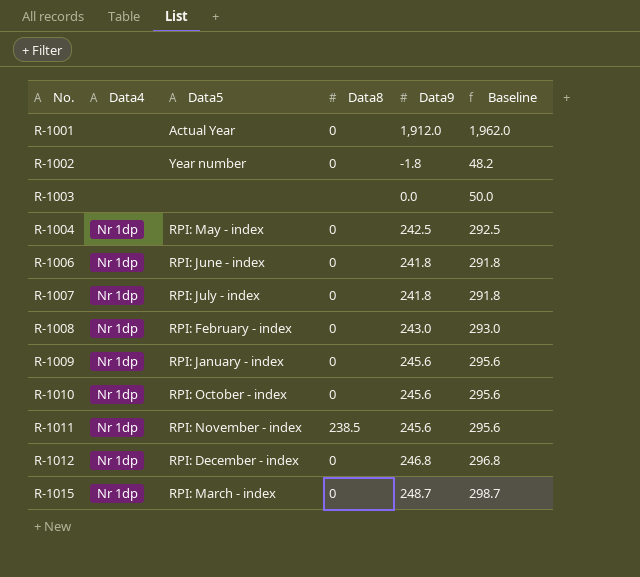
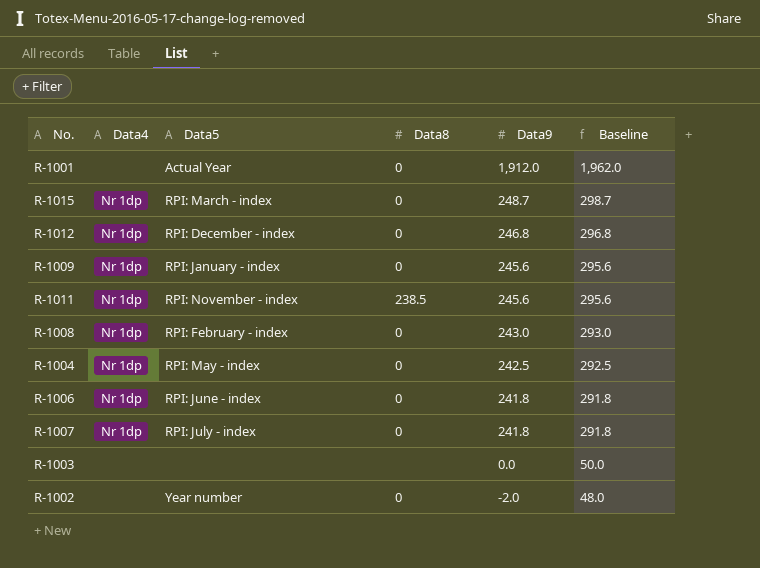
row order: No. ascending -> Data9 descending
row R-1010: Nr 1dp | RPI: October - index | 0 | 245.6 | 295.6 -> none
R-1002 | Data9: -1.8 -> -2.0
R-1002 | Baseline: 48.2 -> 48.0

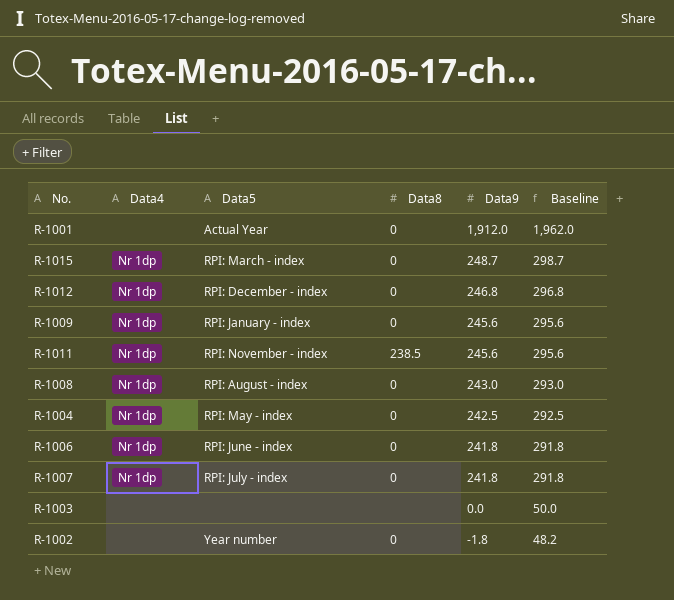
R-1008 | Data5: RPI: February - index -> RPI: August - index
R-1002 | Data9: -2.0 -> -1.8
R-1002 | Baseline: 48.0 -> 48.2

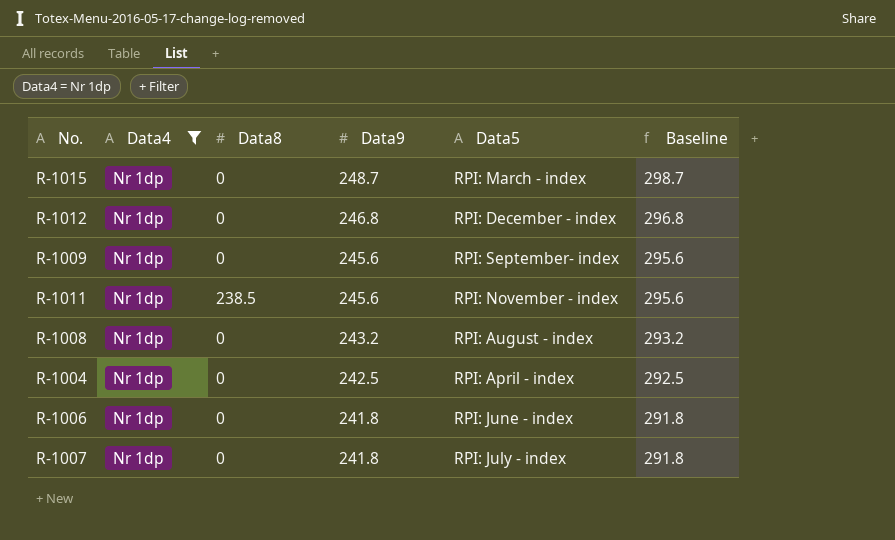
filter: none -> Data4 = Nr 1dp
column Data5 | position: 3 -> 5
R-1009 | Data5: RPI: January - index -> RPI: September- index
R-1008 | Data9: 243.0 -> 243.2
R-1008 | Baseline: 293.0 -> 293.2
R-1004 | Data5: RPI: May - index -> RPI: April - index

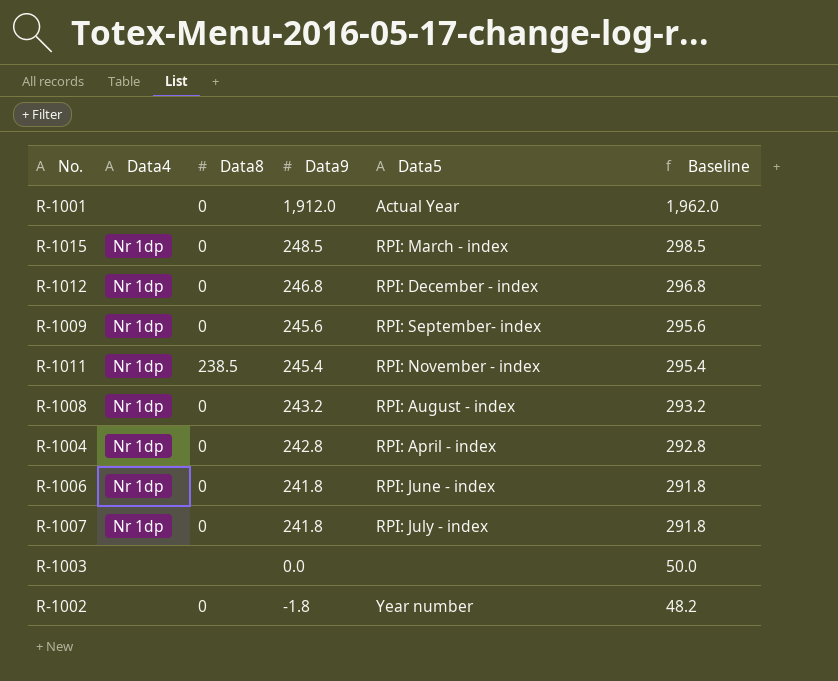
filter: Data4 = Nr 1dp -> none
R-1015 | Data9: 248.7 -> 248.5
R-1015 | Baseline: 298.7 -> 298.5
R-1011 | Data9: 245.6 -> 245.4
R-1011 | Baseline: 295.6 -> 295.4
R-1004 | Data9: 242.5 -> 242.8
R-1004 | Baseline: 292.5 -> 292.8

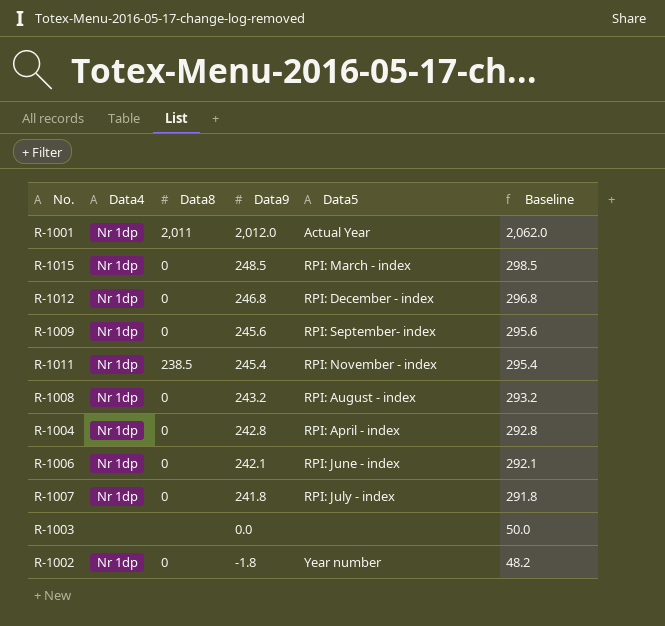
R-1001 | Data4: none -> Nr 1dp
R-1001 | Data8: 0 -> 2,011
R-1001 | Data9: 1,912.0 -> 2,012.0
R-1001 | Baseline: 1,962.0 -> 2,062.0
R-1006 | Data9: 241.8 -> 242.1
R-1006 | Baseline: 291.8 -> 292.1
R-1002 | Data4: none -> Nr 1dp

